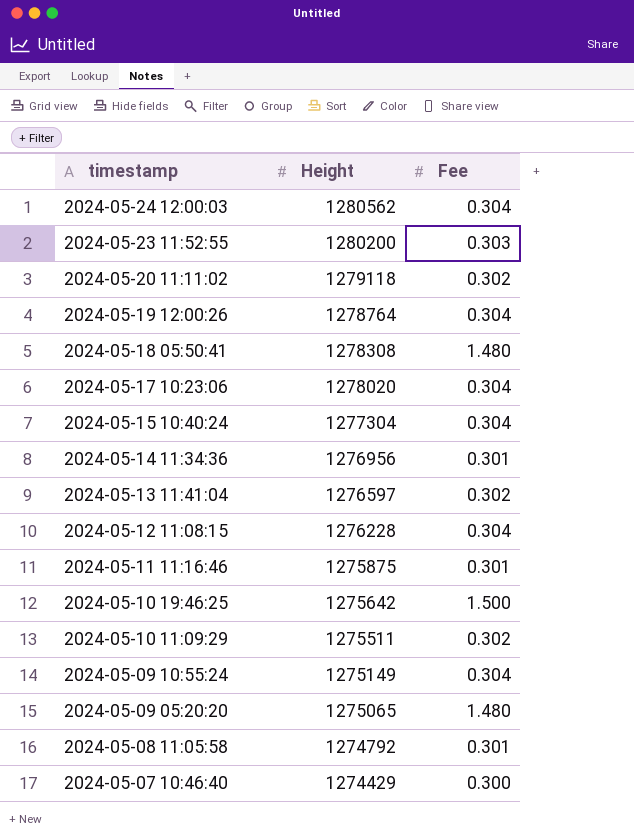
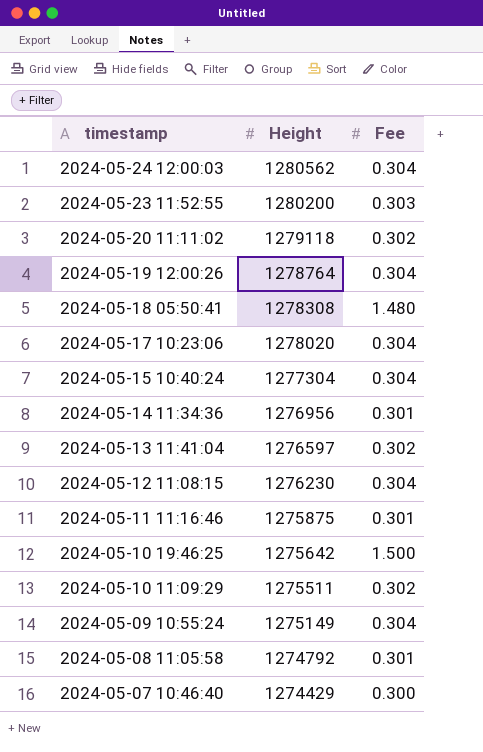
row 2024-05-09 05:20:20: 1275065 | 1.480 -> none
2024-05-12 11:08:15 | Height: 1276228 -> 1276230

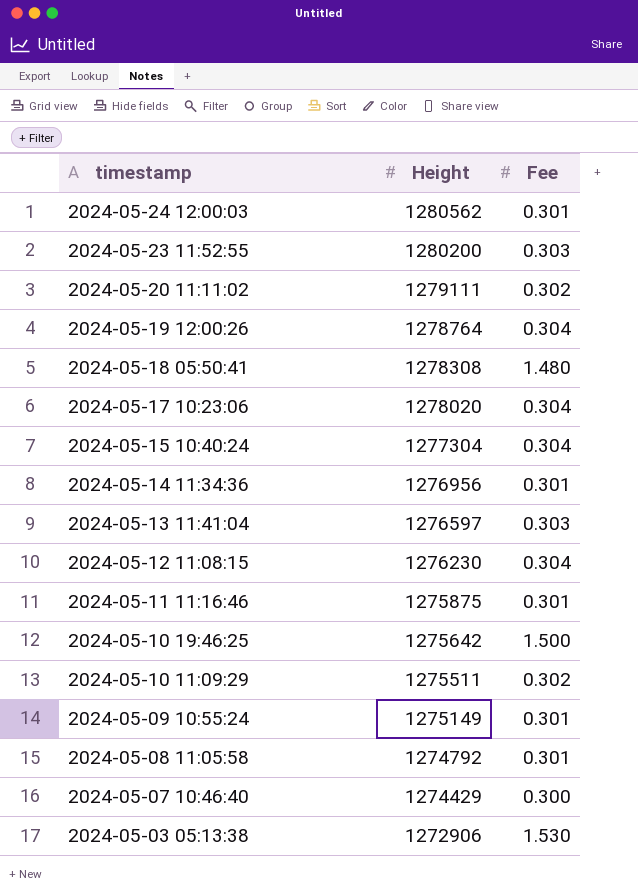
2024-05-24 12:00:03 | Fee: 0.304 -> 0.301
2024-05-20 11:11:02 | Height: 1279118 -> 1279111
2024-05-13 11:41:04 | Fee: 0.302 -> 0.303
2024-05-09 10:55:24 | Fee: 0.304 -> 0.301
row 2024-05-03 05:13:38: none -> 1272906 | 1.530

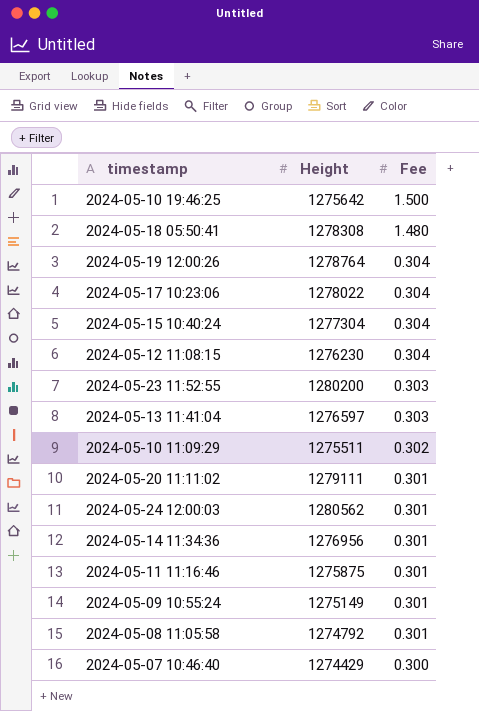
row order: timestamp descending -> Fee descending
row 2024-05-03 05:13:38: 1272906 | 1.530 -> none
2024-05-17 10:23:06 | Height: 1278020 -> 1278022
2024-05-20 11:11:02 | Fee: 0.302 -> 0.301

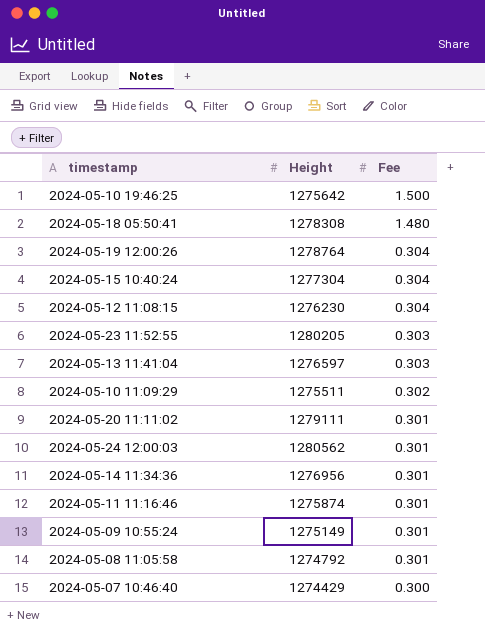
row 2024-05-17 10:23:06: 1278022 | 0.304 -> none
2024-05-23 11:52:55 | Height: 1280200 -> 1280205
2024-05-11 11:16:46 | Height: 1275875 -> 1275874

